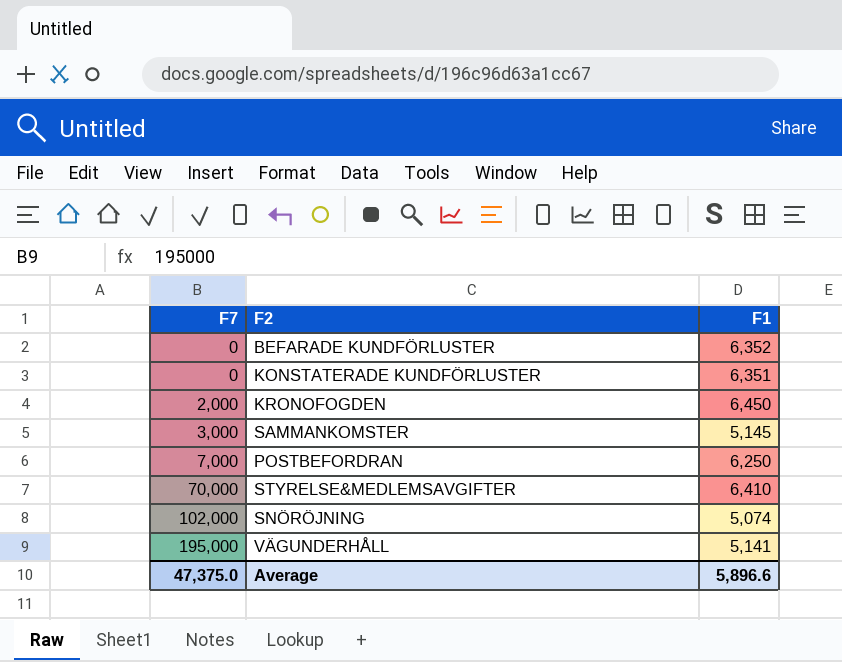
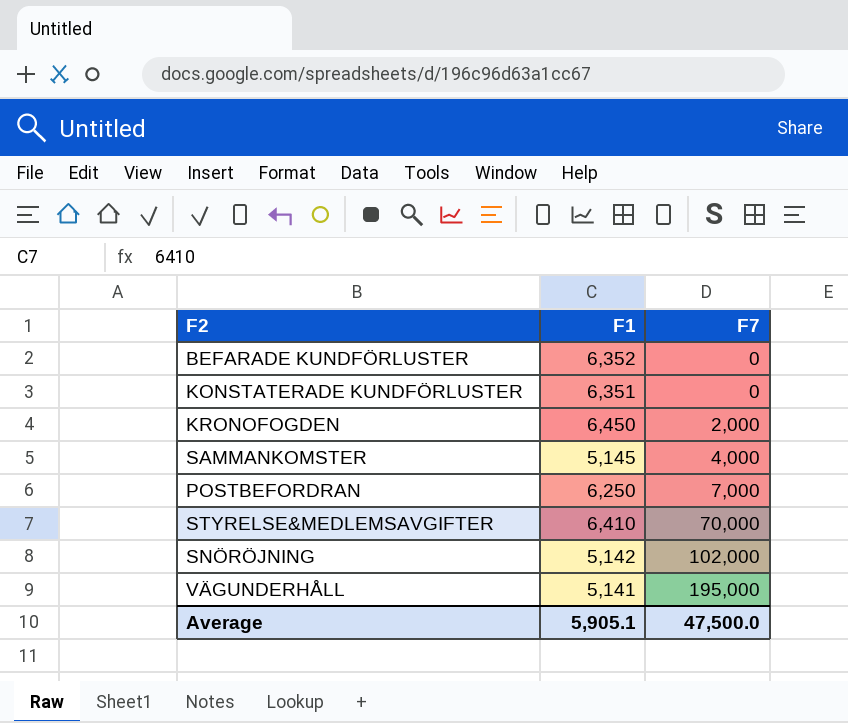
column F7 | position: 1 -> 3
SAMMANKOMSTER | F7: 3,000 -> 4,000
SNÖRÖJNING | F1: 5,074 -> 5,142
Average | F1: 5,896.6 -> 5,905.1
Average | F7: 47,375.0 -> 47,500.0

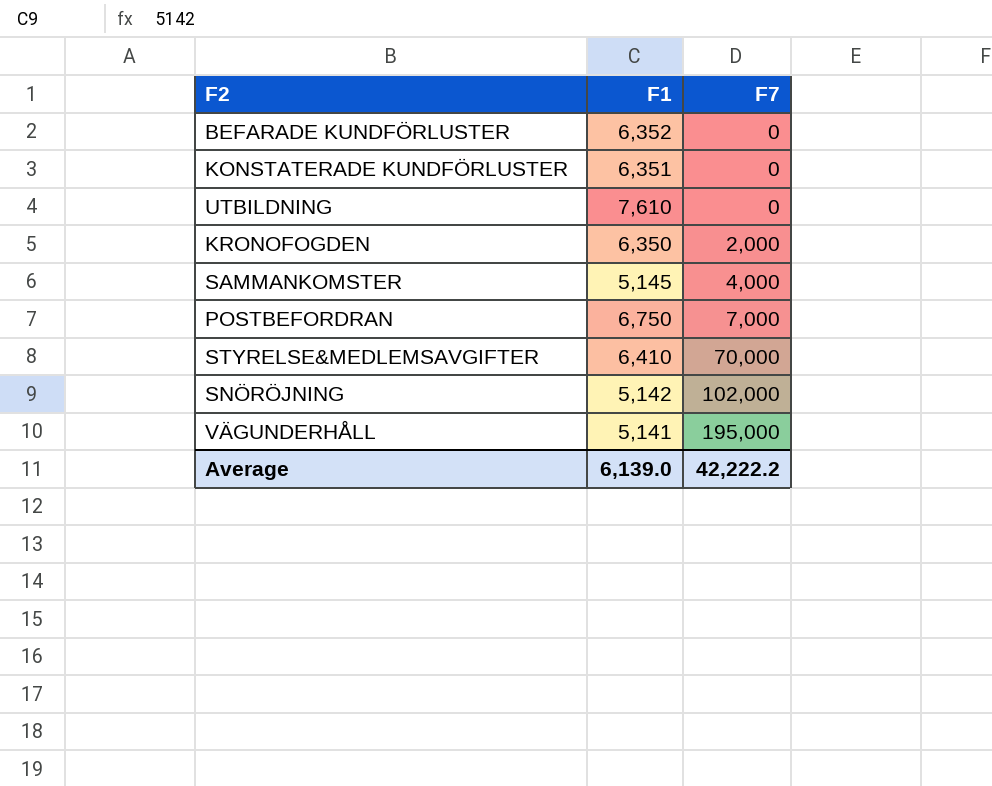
row UTBILDNING: none -> 7,610 | 0
KRONOFOGDEN | F1: 6,450 -> 6,350
POSTBEFORDRAN | F1: 6,250 -> 6,750
Average | F1: 5,905.1 -> 6,139.0
Average | F7: 47,500.0 -> 42,222.2

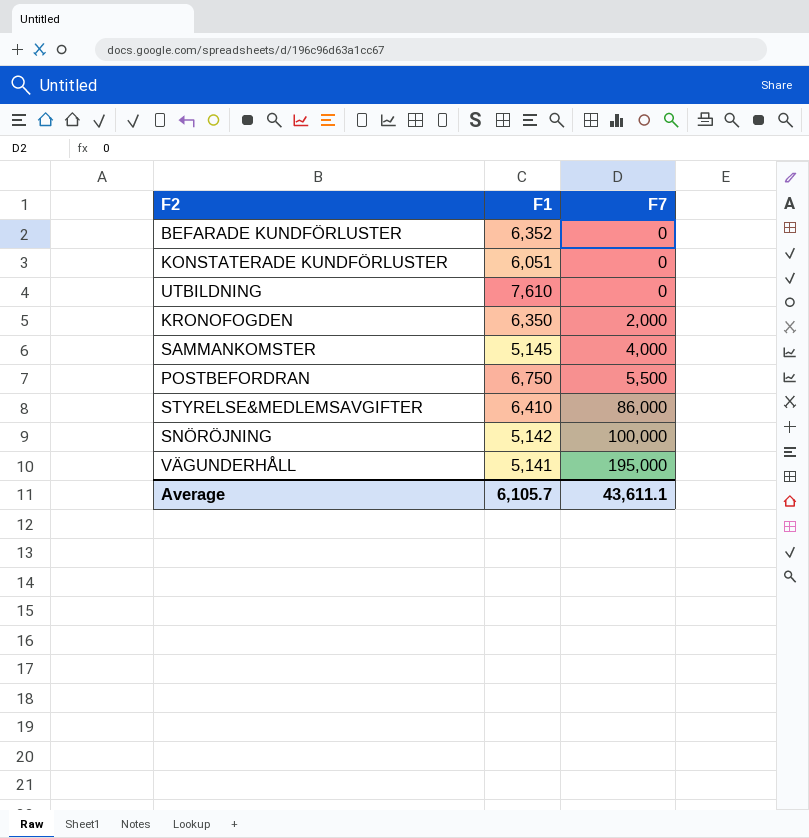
KONSTATERADE KUNDFÖRLUSTER | F1: 6,351 -> 6,051
POSTBEFORDRAN | F7: 7,000 -> 5,500
STYRELSE&MEDLEMSAVGIFTER | F7: 70,000 -> 86,000
SNÖRÖJNING | F7: 102,000 -> 100,000
Average | F1: 6,139.0 -> 6,105.7
Average | F7: 42,222.2 -> 43,611.1

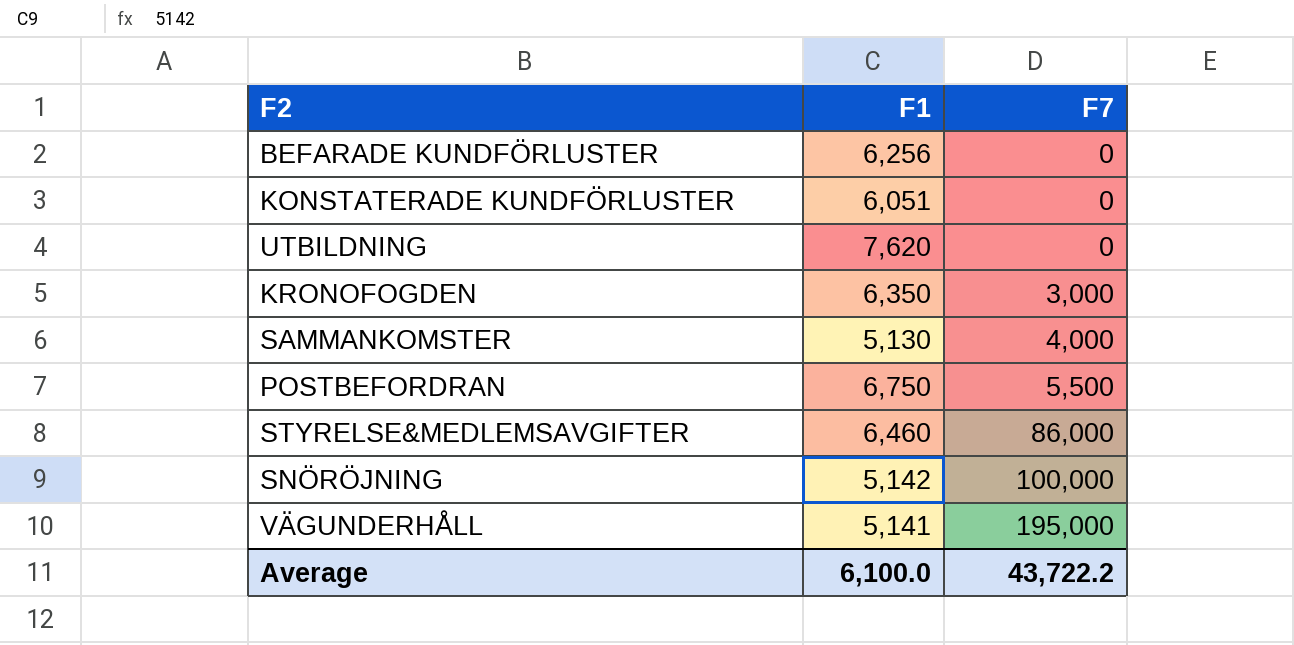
BEFARADE KUNDFÖRLUSTER | F1: 6,352 -> 6,256
UTBILDNING | F1: 7,610 -> 7,620
KRONOFOGDEN | F7: 2,000 -> 3,000
SAMMANKOMSTER | F1: 5,145 -> 5,130
STYRELSE&MEDLEMSAVGIFTER | F1: 6,410 -> 6,460
Average | F1: 6,105.7 -> 6,100.0
Average | F7: 43,611.1 -> 43,722.2

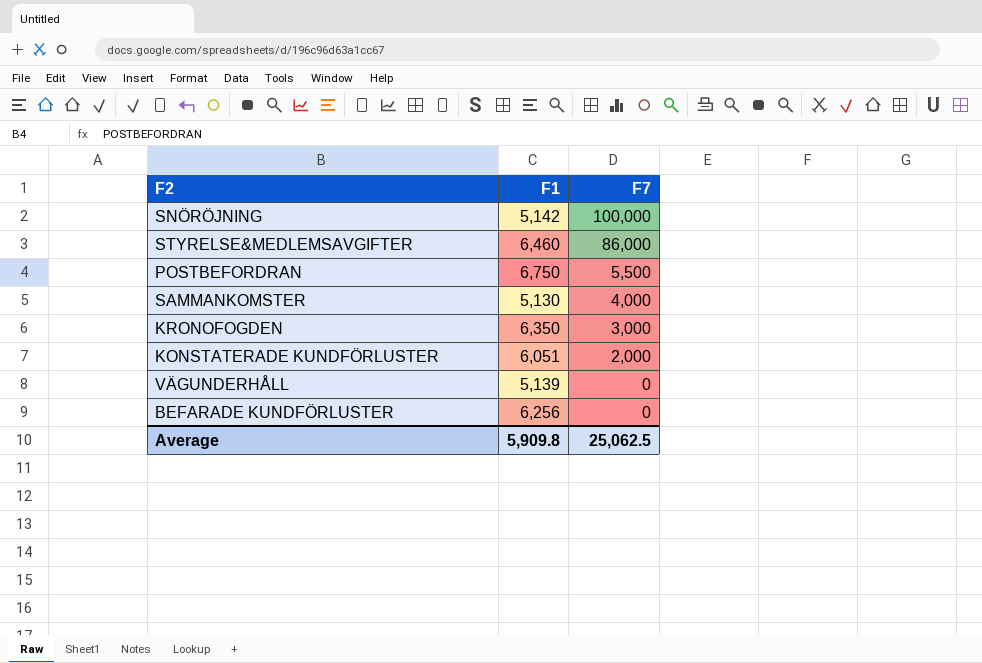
row order: F7 ascending -> F7 descending
row UTBILDNING: 7,620 | 0 -> none
KONSTATERADE KUNDFÖRLUSTER | F7: 0 -> 2,000
VÄGUNDERHÅLL | F1: 5,141 -> 5,139
VÄGUNDERHÅLL | F7: 195,000 -> 0
Average | F1: 6,100.0 -> 5,909.8
Average | F7: 43,722.2 -> 25,062.5

